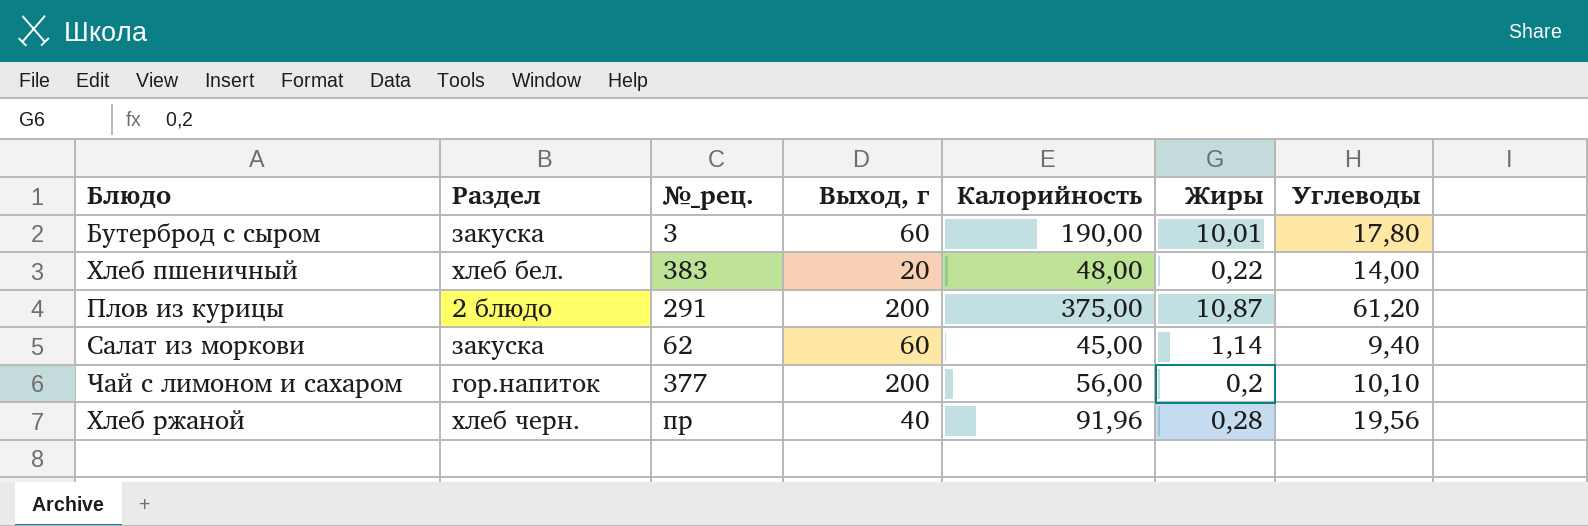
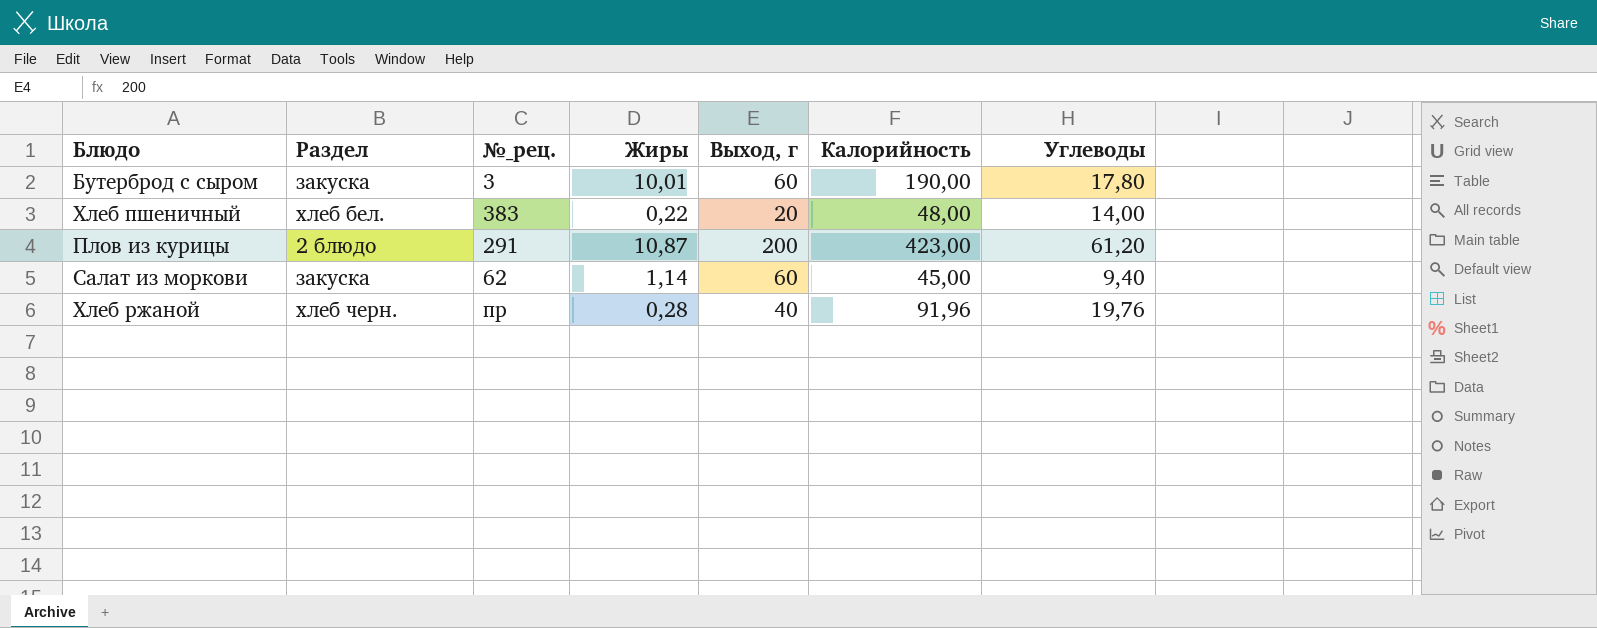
column Жиры | position: 6 -> 4
row Чай с лимоном и сахаром: гор.напиток | 377 | 200 | 56,00 | 0,2 | 10,10 -> none
Плов из курицы | Калорийность: 375,00 -> 423,00
Хлеб ржаной | Углеводы: 19,56 -> 19,76

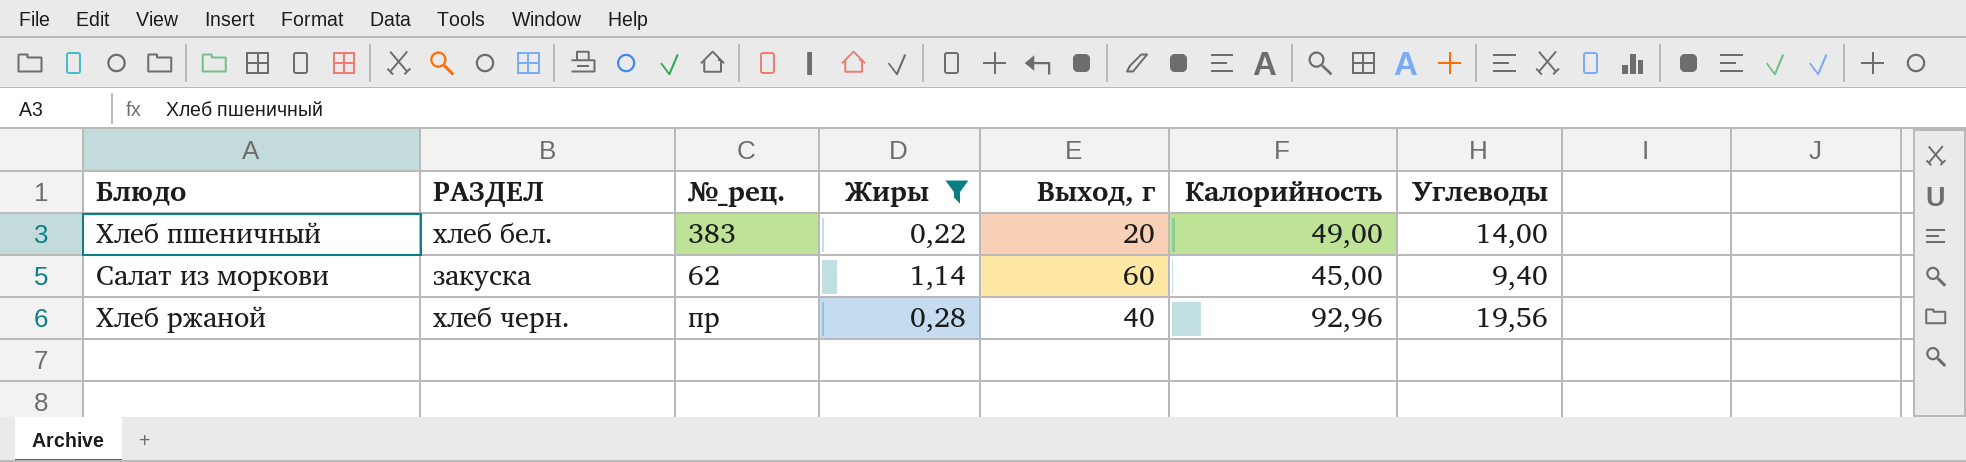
filter: none -> Жиры <= 1,14
column name: Раздел -> РАЗДЕЛ
Хлеб пшеничный | Калорийность: 48,00 -> 49,00
Хлеб ржаной | Калорийность: 91,96 -> 92,96
Хлеб ржаной | Углеводы: 19,76 -> 19,56

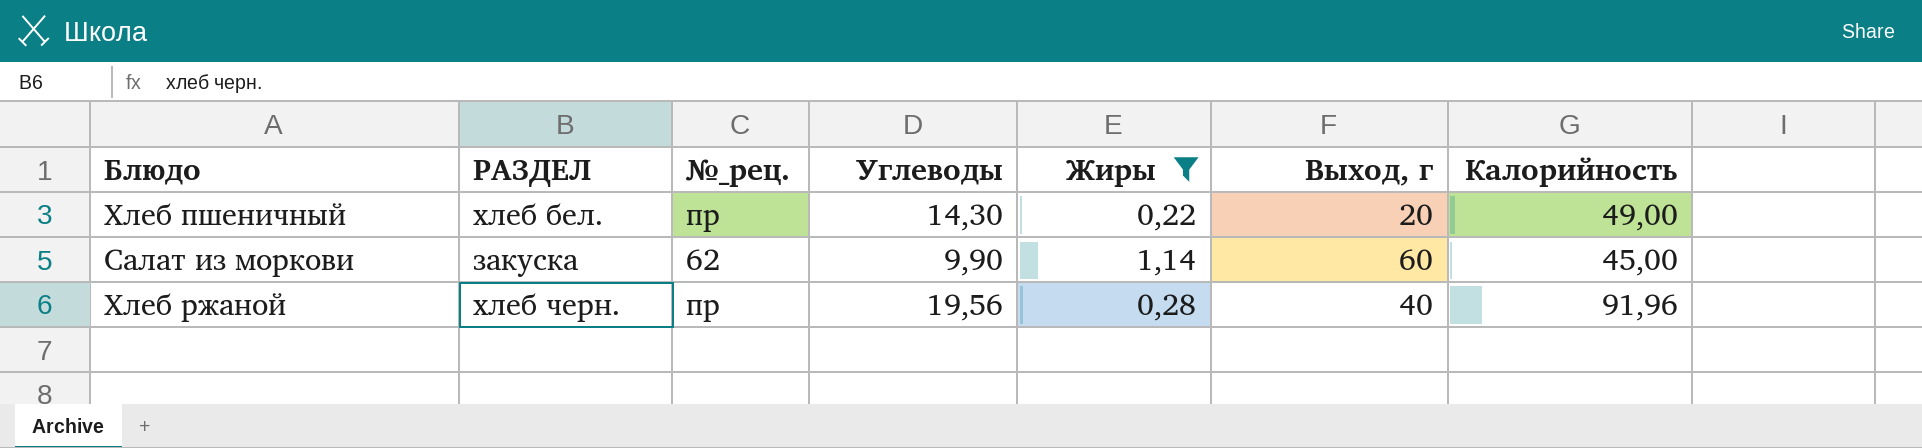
column Углеводы | position: 7 -> 4
Хлеб пшеничный | №_рец.: 383 -> пр
Хлеб пшеничный | Углеводы: 14,00 -> 14,30
Салат из моркови | Углеводы: 9,40 -> 9,90
Хлеб ржаной | Калорийность: 92,96 -> 91,96

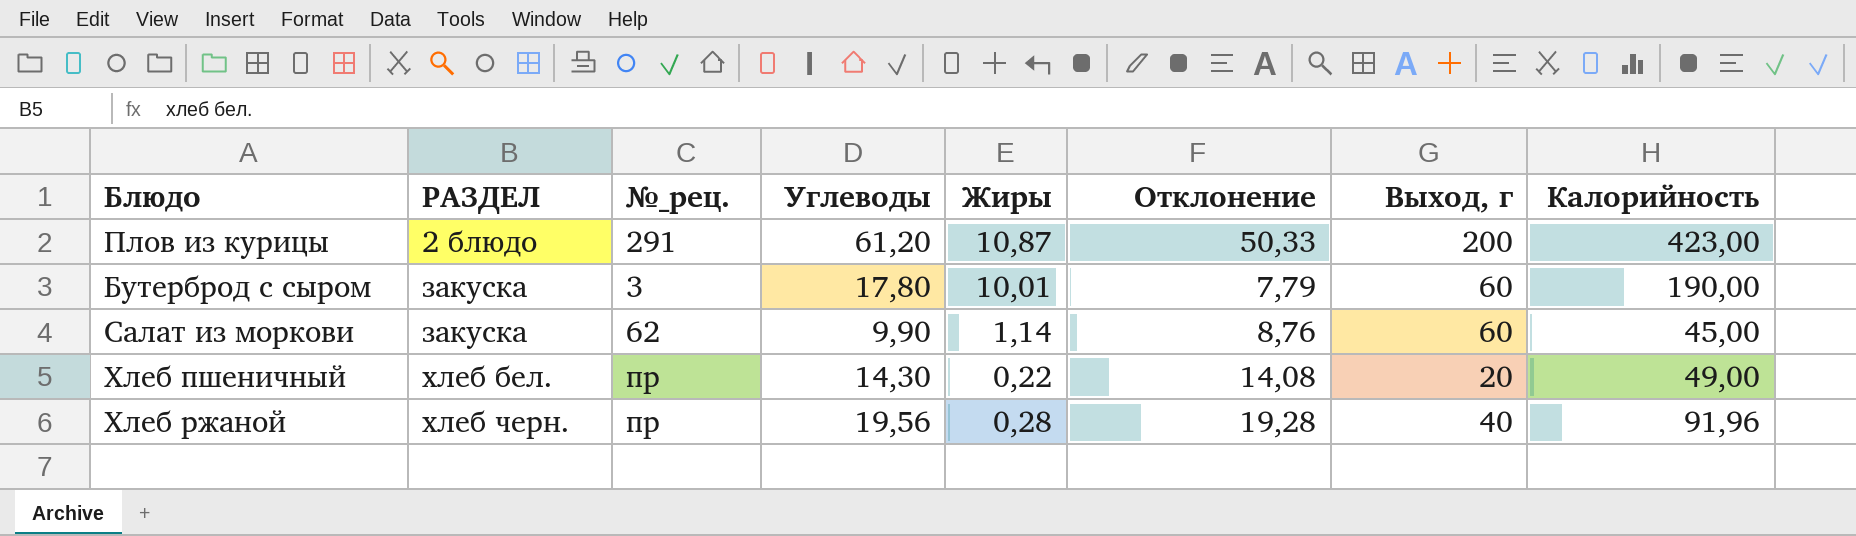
filter: Жиры <= 1,14 -> none
row order: none -> РАЗДЕЛ ascending
column Отклонение | formula: none -> [Углеводы] - [Жиры]

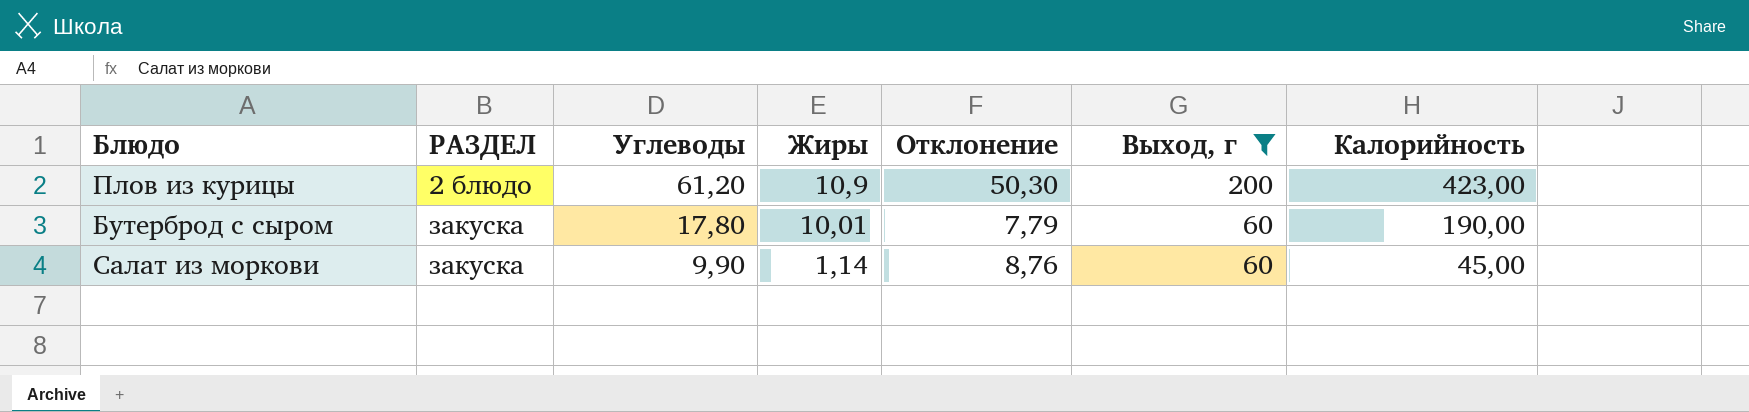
filter: none -> Выход, г >= 60
column №_рец. | position: 3 -> none
Плов из курицы | Жиры: 10,87 -> 10,9
Плов из курицы | Отклонение: 50,33 -> 50,30

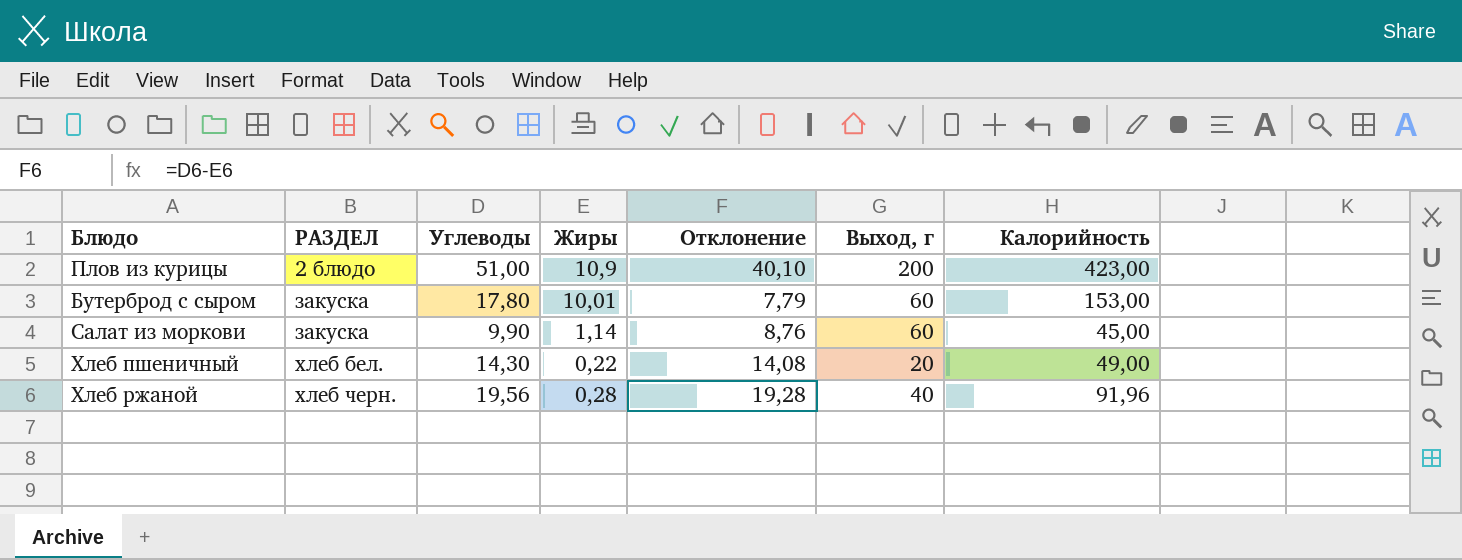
filter: Выход, г >= 60 -> none
Плов из курицы | Углеводы: 61,20 -> 51,00
Плов из курицы | Отклонение: 50,30 -> 40,10
Бутерброд с сыром | Калорийность: 190,00 -> 153,00

